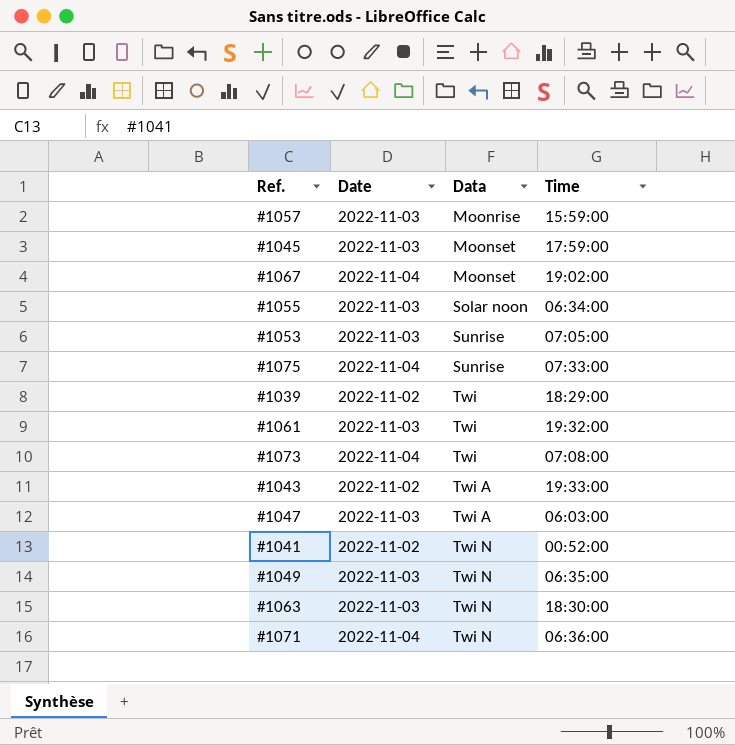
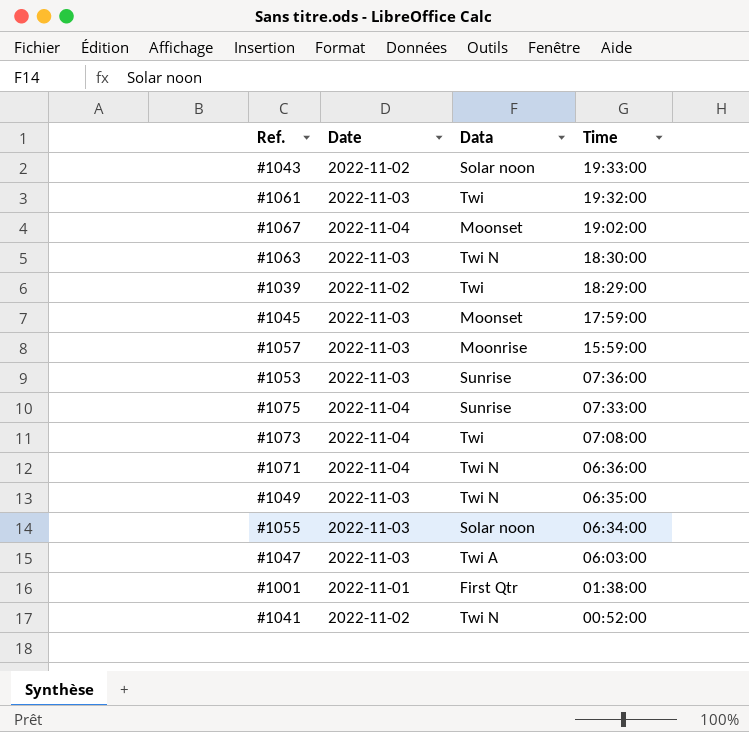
row order: Data ascending -> Time descending
#1043 | Data: Twi A -> Solar noon
#1053 | Time: 07:05:00 -> 07:36:00
row #1001: none -> 2022-11-01 | First Qtr | 01:38:00

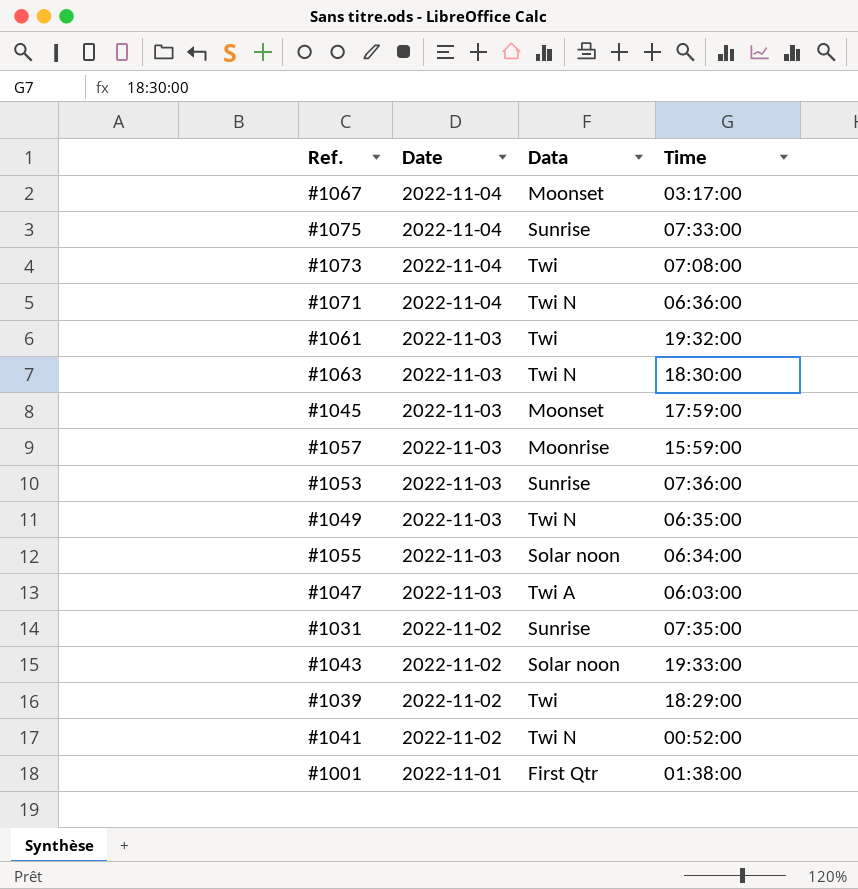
row order: Time descending -> Date descending
#1067 | Time: 19:02:00 -> 03:17:00
row #1031: none -> 2022-11-02 | Sunrise | 07:35:00

